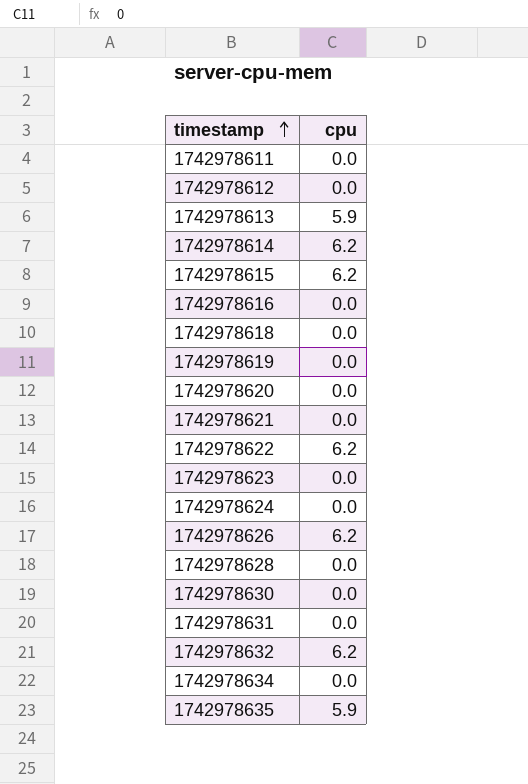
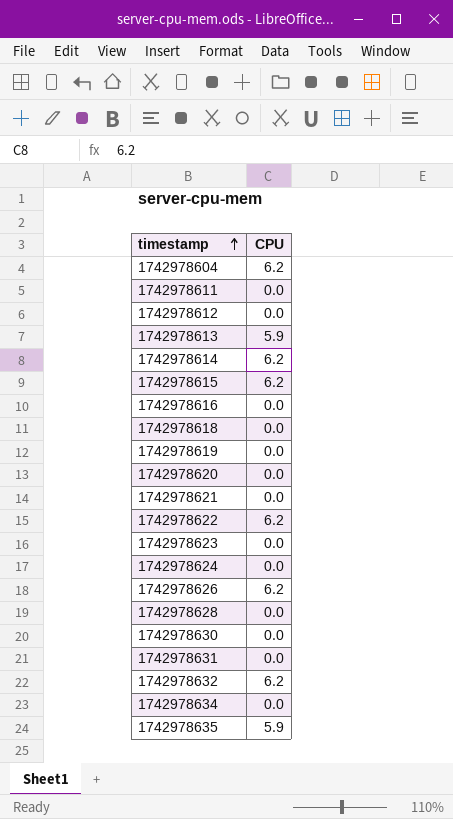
column name: cpu -> CPU
row 1742978604: none -> 6.2

